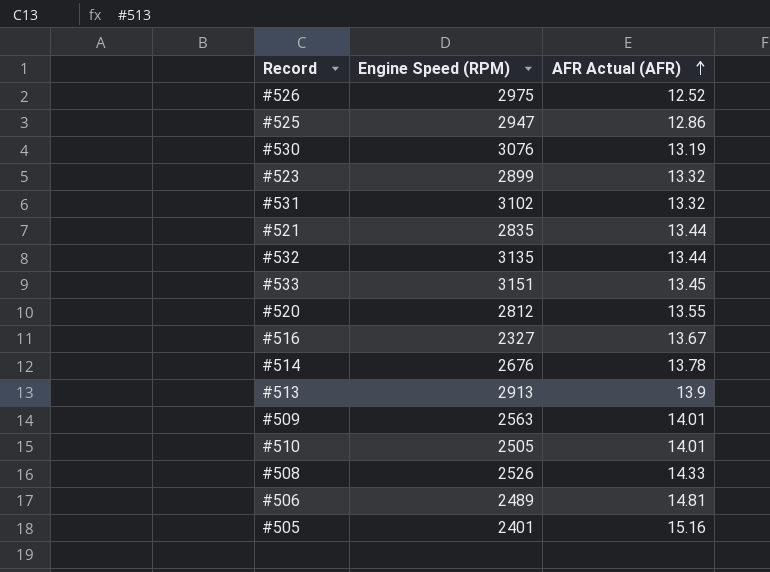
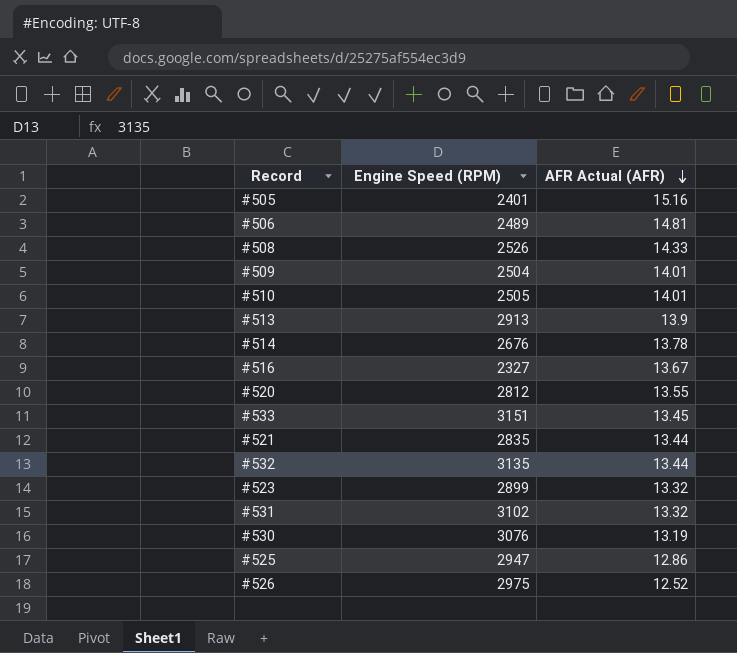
row order: AFR Actual (AFR) ascending -> AFR Actual (AFR) descending
#509 | Engine Speed (RPM): 2563 -> 2504

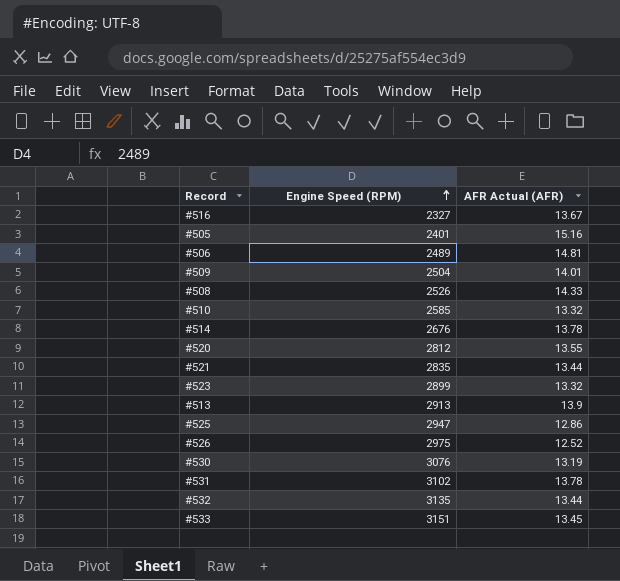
row order: AFR Actual (AFR) descending -> Engine Speed (RPM) ascending
#510 | Engine Speed (RPM): 2505 -> 2585
#510 | AFR Actual (AFR): 14.01 -> 13.32
#531 | AFR Actual (AFR): 13.32 -> 13.78

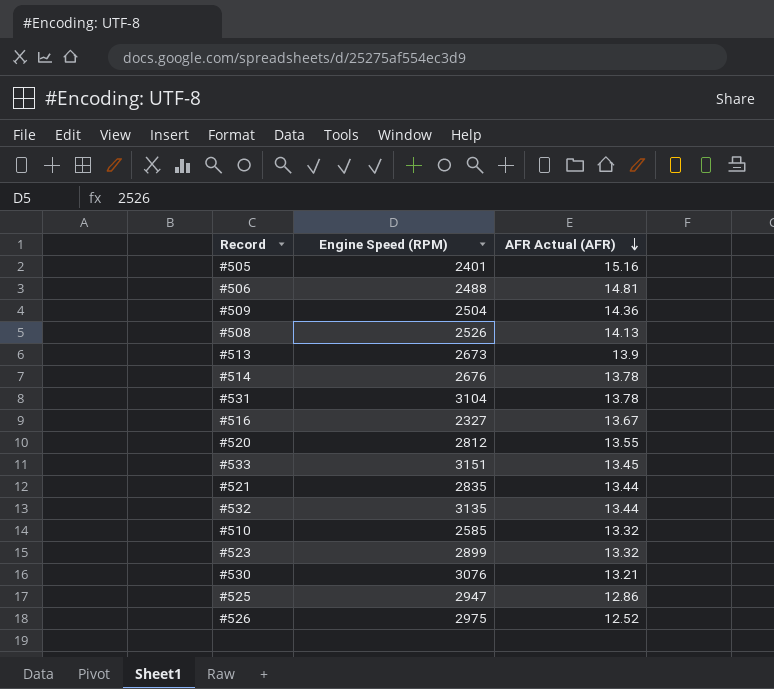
row order: Engine Speed (RPM) ascending -> AFR Actual (AFR) descending
#506 | Engine Speed (RPM): 2489 -> 2488
#509 | AFR Actual (AFR): 14.01 -> 14.36
#508 | AFR Actual (AFR): 14.33 -> 14.13
#513 | Engine Speed (RPM): 2913 -> 2673
#531 | Engine Speed (RPM): 3102 -> 3104
#530 | AFR Actual (AFR): 13.19 -> 13.21

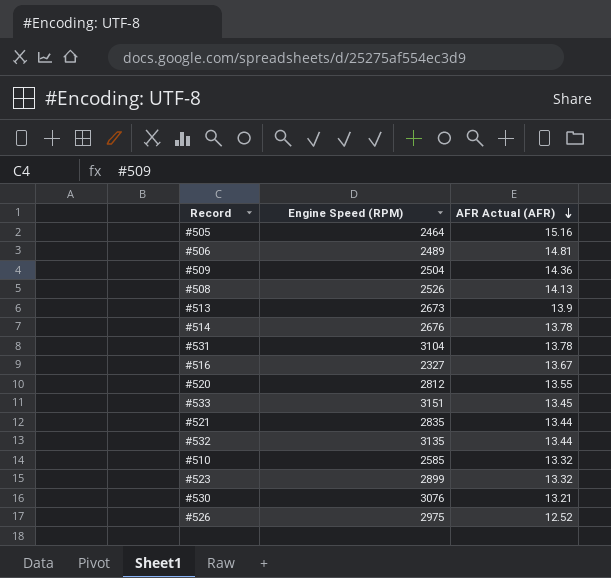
row #525: 2947 | 12.86 -> none
#505 | Engine Speed (RPM): 2401 -> 2464
#506 | Engine Speed (RPM): 2488 -> 2489

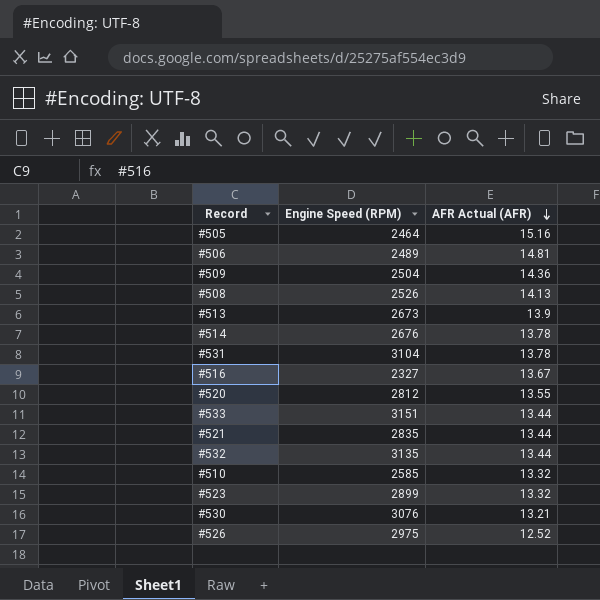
#533 | AFR Actual (AFR): 13.45 -> 13.44

